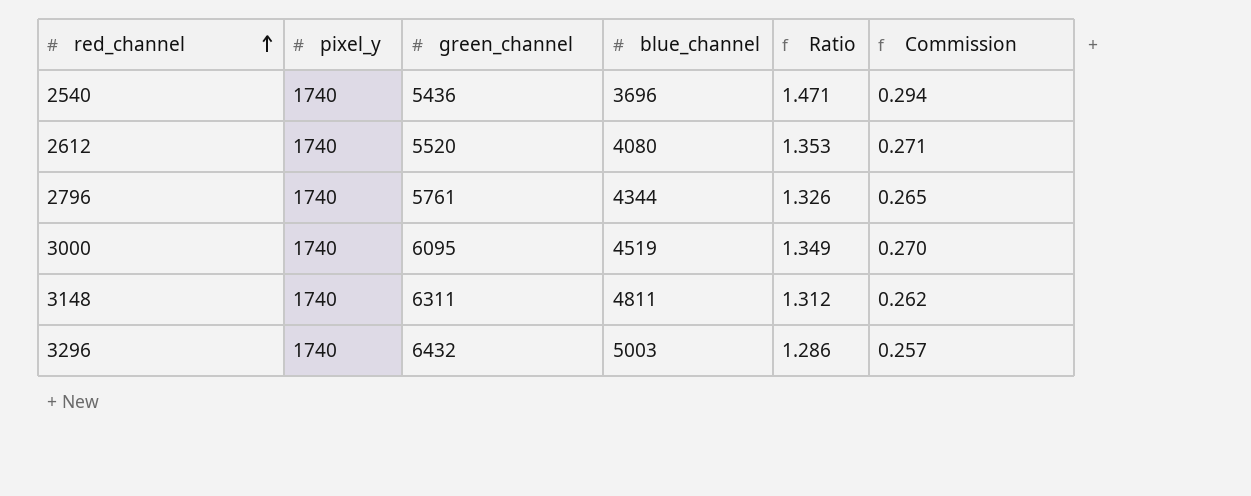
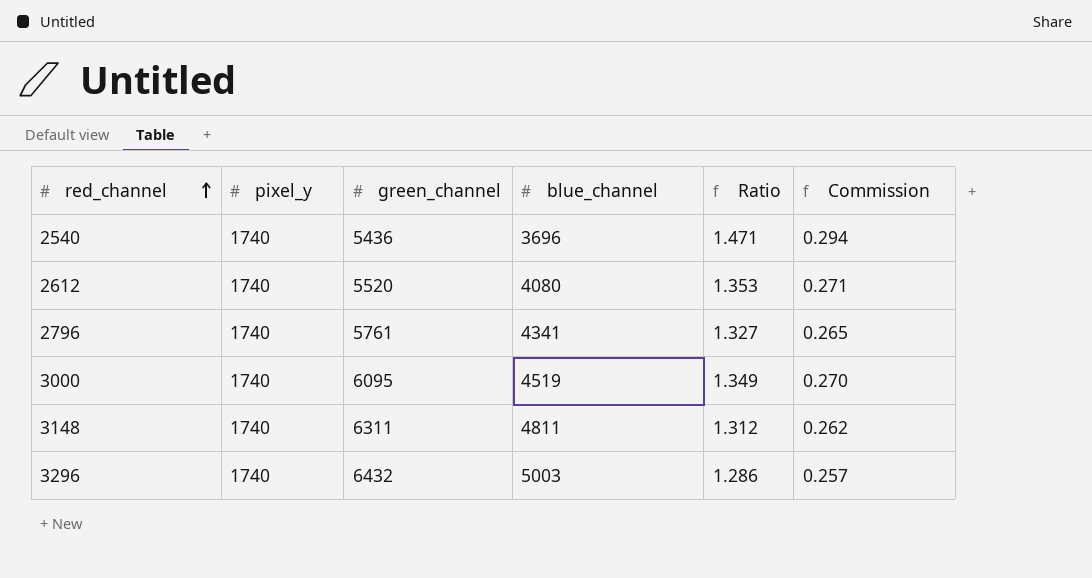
2796 | blue_channel: 4344 -> 4341
2796 | Ratio: 1.326 -> 1.327

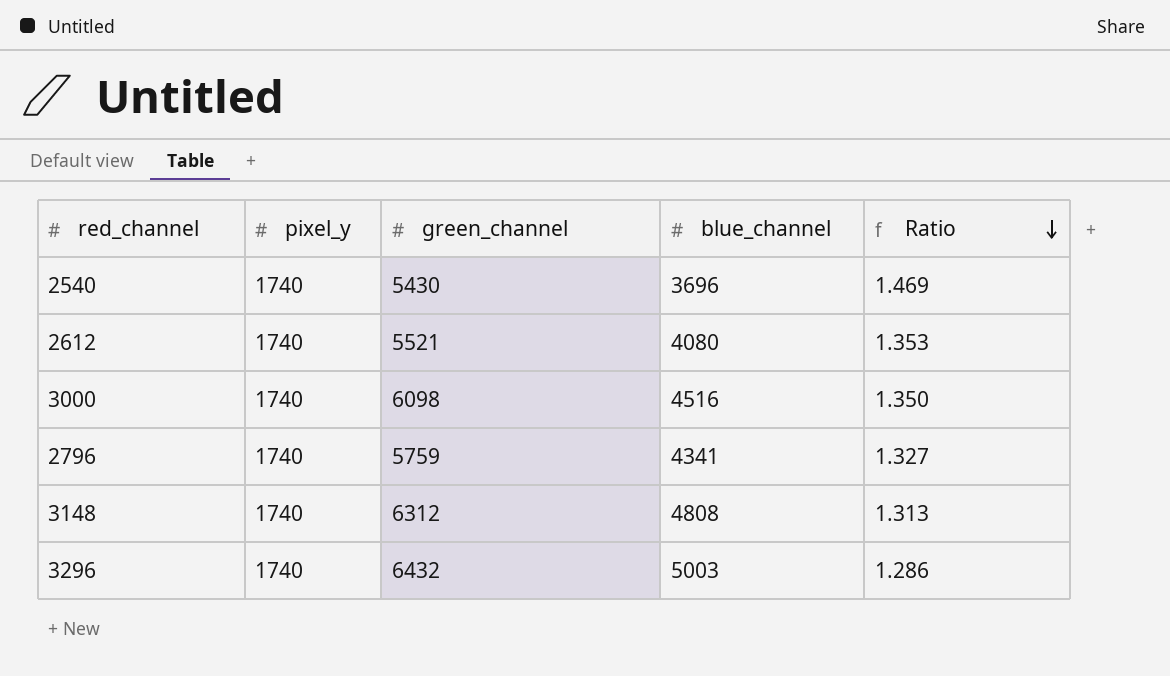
row order: red_channel ascending -> Ratio descending
column Commission | formula: [Ratio] * 0.2 -> none
2540 | green_channel: 5436 -> 5430
2540 | Ratio: 1.471 -> 1.469
2612 | green_channel: 5520 -> 5521
3000 | green_channel: 6095 -> 6098
3000 | blue_channel: 4519 -> 4516
3000 | Ratio: 1.349 -> 1.350
2796 | green_channel: 5761 -> 5759
3148 | green_channel: 6311 -> 6312
3148 | blue_channel: 4811 -> 4808
3148 | Ratio: 1.312 -> 1.313

